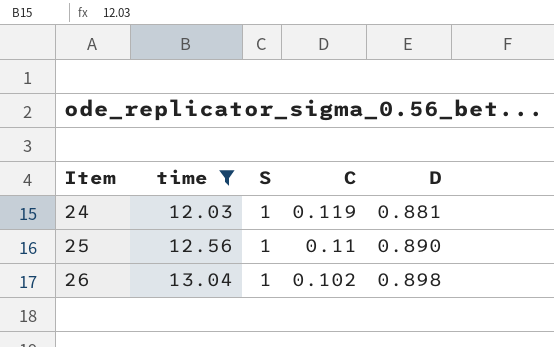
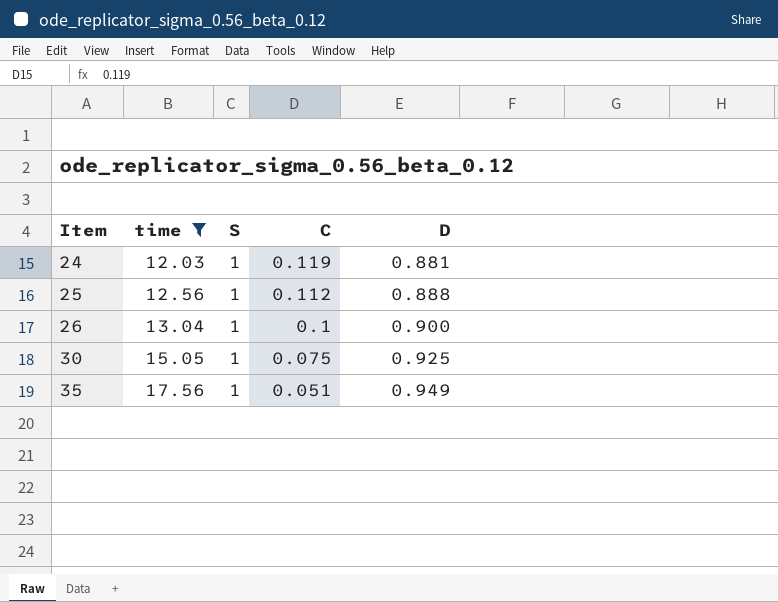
25 | C: 0.11 -> 0.112
25 | D: 0.890 -> 0.888
26 | C: 0.102 -> 0.1
26 | D: 0.898 -> 0.900
row 30: none -> 15.05 | 1 | 0.075 | 0.925
row 35: none -> 17.56 | 1 | 0.051 | 0.949

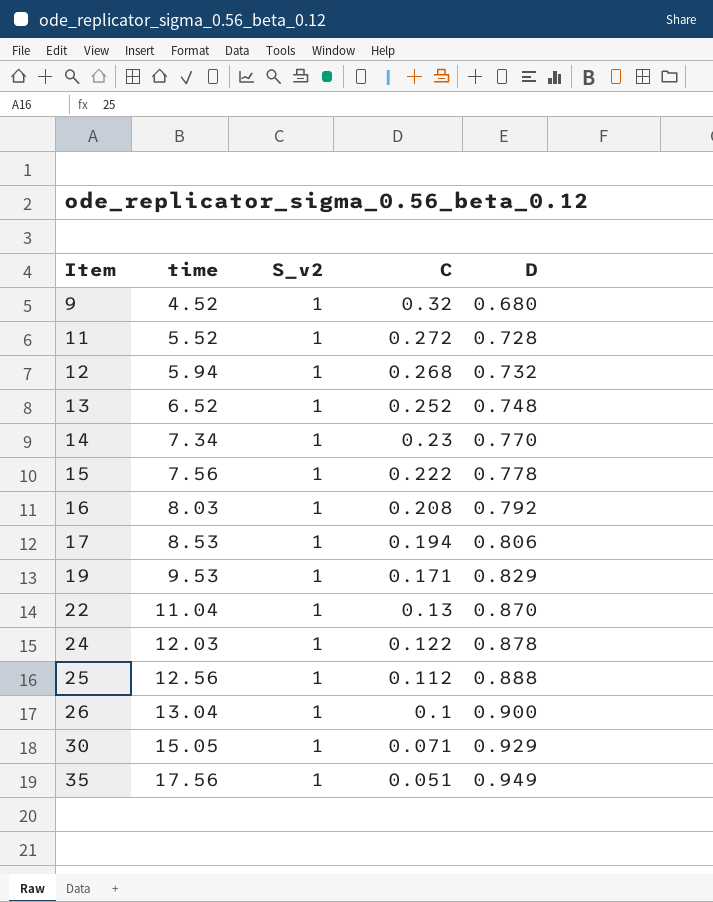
filter: time >= 12.03 -> none
column name: S -> S_v2
24 | C: 0.119 -> 0.122
24 | D: 0.881 -> 0.878
30 | C: 0.075 -> 0.071
30 | D: 0.925 -> 0.929

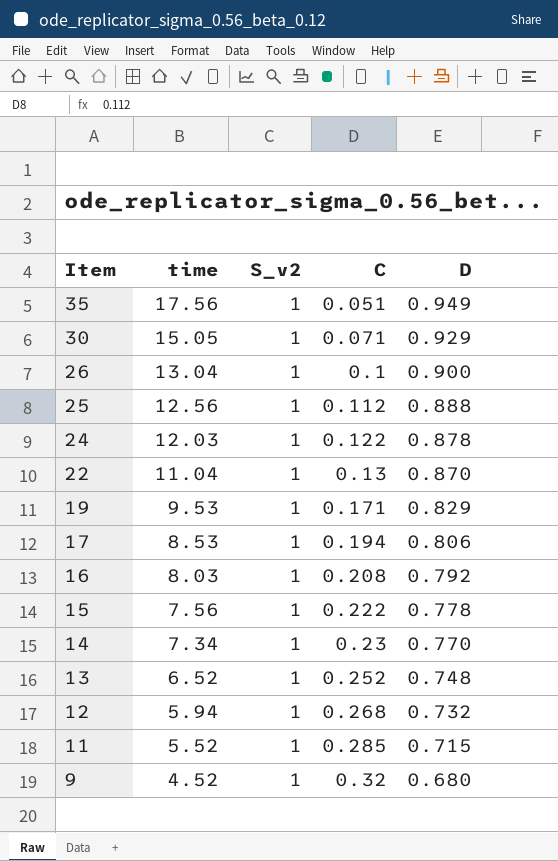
row order: Item ascending -> Item descending
11 | C: 0.272 -> 0.285
11 | D: 0.728 -> 0.715

